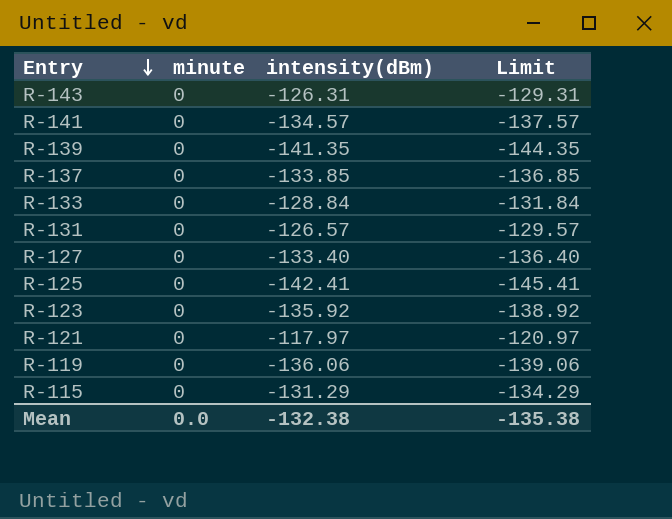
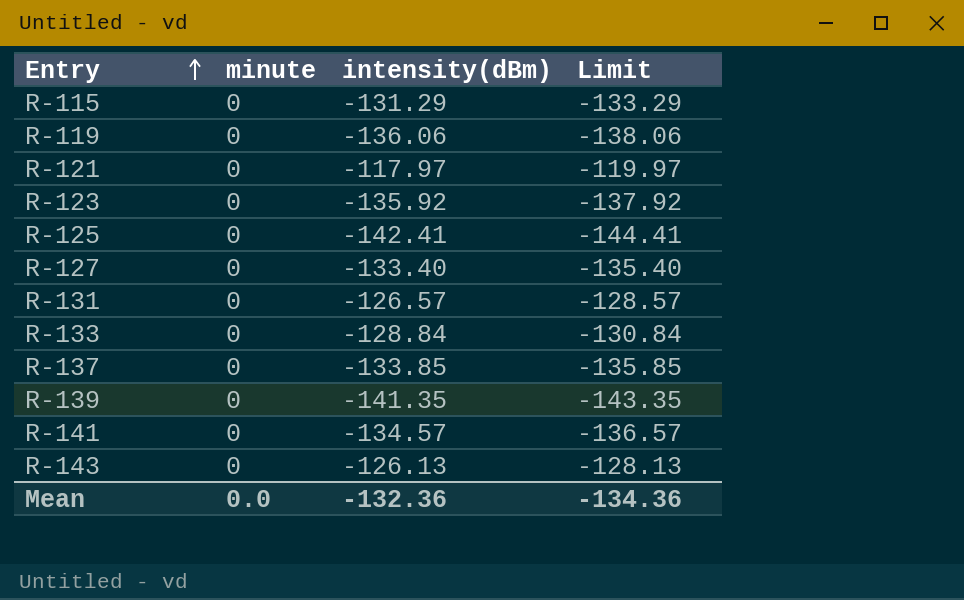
row order: Entry descending -> Entry ascending
column Limit | formula: [intensity(dBm)] - 3 -> [intensity(dBm)] - 2
R-143 | intensity(dBm): -126.31 -> -126.13
Mean | intensity(dBm): -132.38 -> -132.36
Mean | Limit: -135.38 -> -134.36

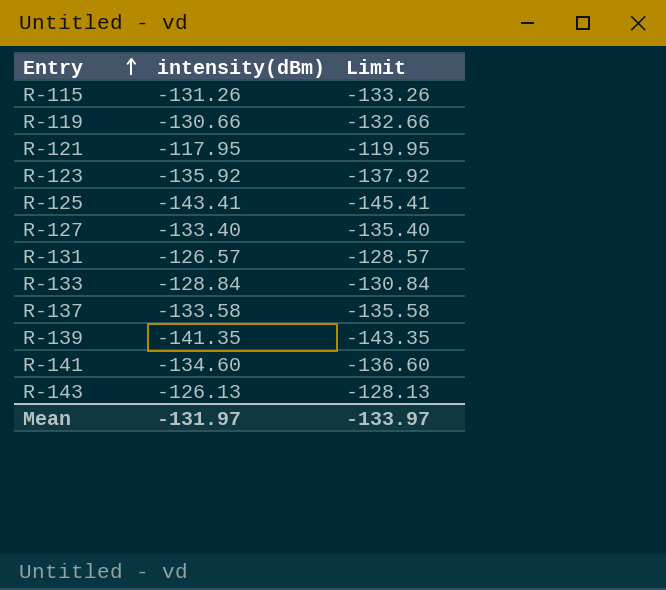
column minute | position: 2 -> none
R-115 | intensity(dBm): -131.29 -> -131.26
R-115 | Limit: -133.29 -> -133.26
R-119 | intensity(dBm): -136.06 -> -130.66
R-119 | Limit: -138.06 -> -132.66
R-121 | intensity(dBm): -117.97 -> -117.95
R-121 | Limit: -119.97 -> -119.95
R-125 | intensity(dBm): -142.41 -> -143.41
R-125 | Limit: -144.41 -> -145.41
R-137 | intensity(dBm): -133.85 -> -133.58
R-137 | Limit: -135.85 -> -135.58
R-141 | intensity(dBm): -134.57 -> -134.60
R-141 | Limit: -136.57 -> -136.60
Mean | intensity(dBm): -132.36 -> -131.97
Mean | Limit: -134.36 -> -133.97

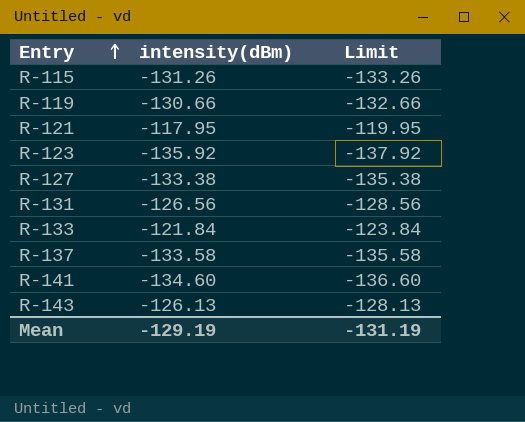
row R-125: -143.41 | -145.41 -> none
row R-139: -141.35 | -143.35 -> none
R-127 | intensity(dBm): -133.40 -> -133.38
R-127 | Limit: -135.40 -> -135.38
R-131 | intensity(dBm): -126.57 -> -126.56
R-131 | Limit: -128.57 -> -128.56
R-133 | intensity(dBm): -128.84 -> -121.84
R-133 | Limit: -130.84 -> -123.84
Mean | intensity(dBm): -131.97 -> -129.19
Mean | Limit: -133.97 -> -131.19

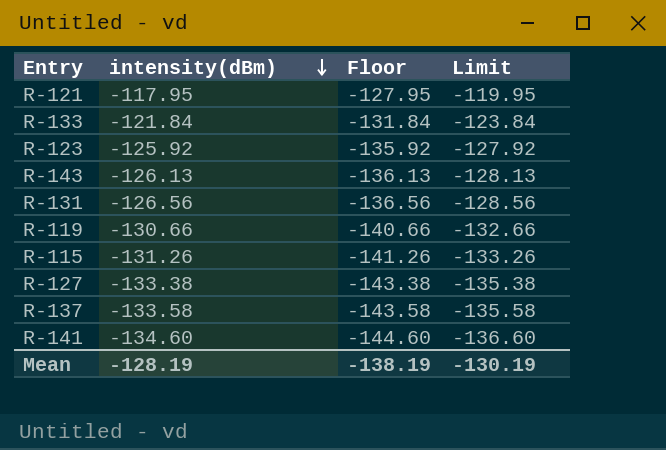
row order: Entry ascending -> intensity(dBm) descending
column Floor | formula: none -> [intensity(dBm)] - 10
R-123 | intensity(dBm): -135.92 -> -125.92
R-123 | Limit: -137.92 -> -127.92
Mean | intensity(dBm): -129.19 -> -128.19
Mean | Limit: -131.19 -> -130.19

